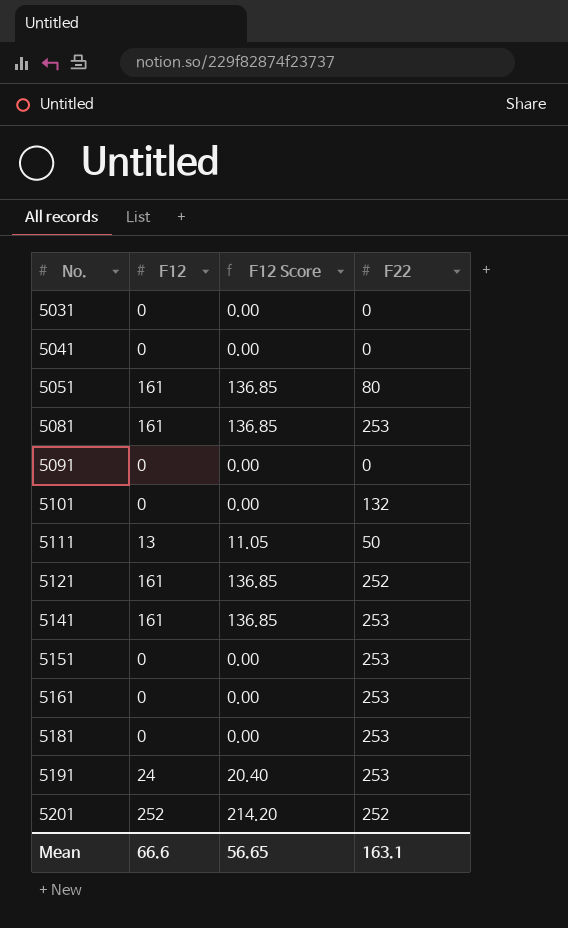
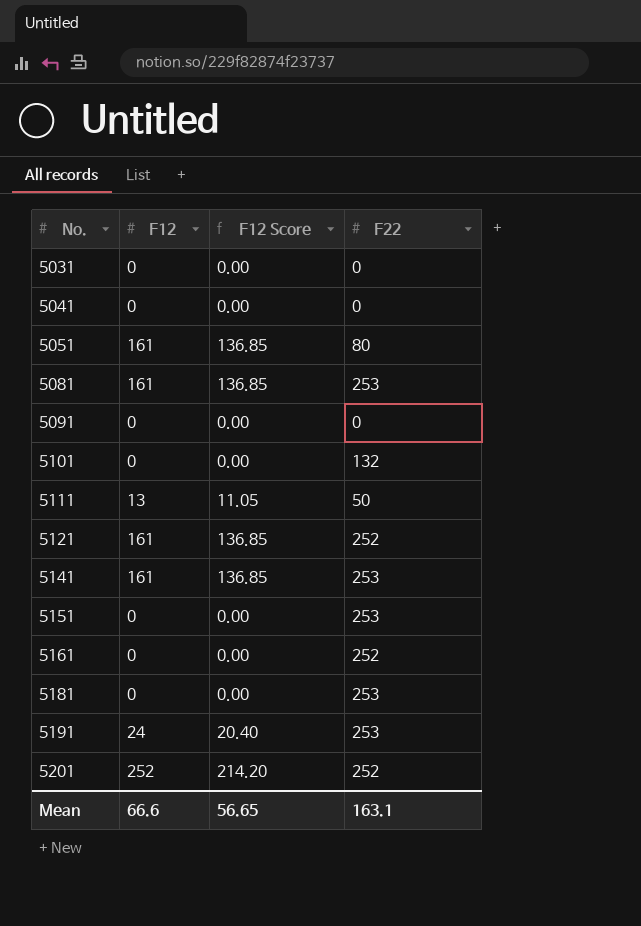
5161 | F22: 253 -> 252

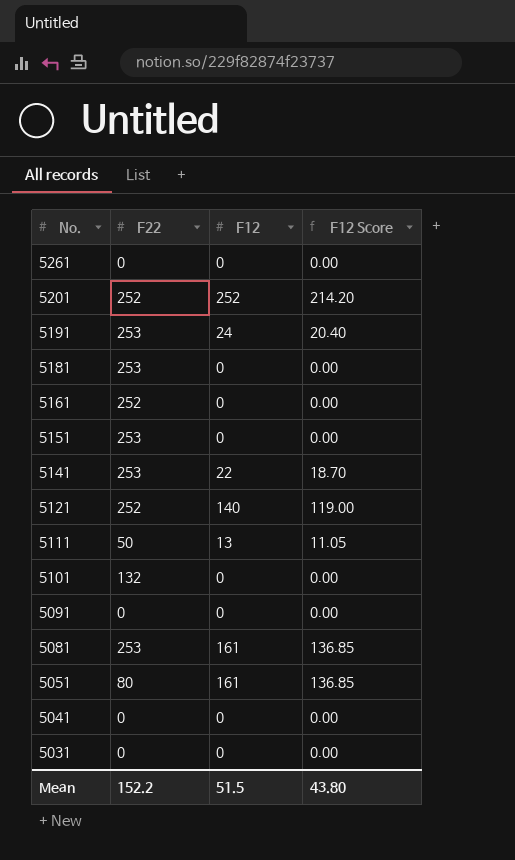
row order: No. ascending -> No. descending
column F22 | position: 4 -> 2
row 5261: none -> 0 | 0 | 0.00
5141 | F12: 161 -> 22
5141 | F12 Score: 136.85 -> 18.70
5121 | F12: 161 -> 140
5121 | F12 Score: 136.85 -> 119.00
Mean | F22: 163.1 -> 152.2
Mean | F12: 66.6 -> 51.5
Mean | F12 Score: 56.65 -> 43.80

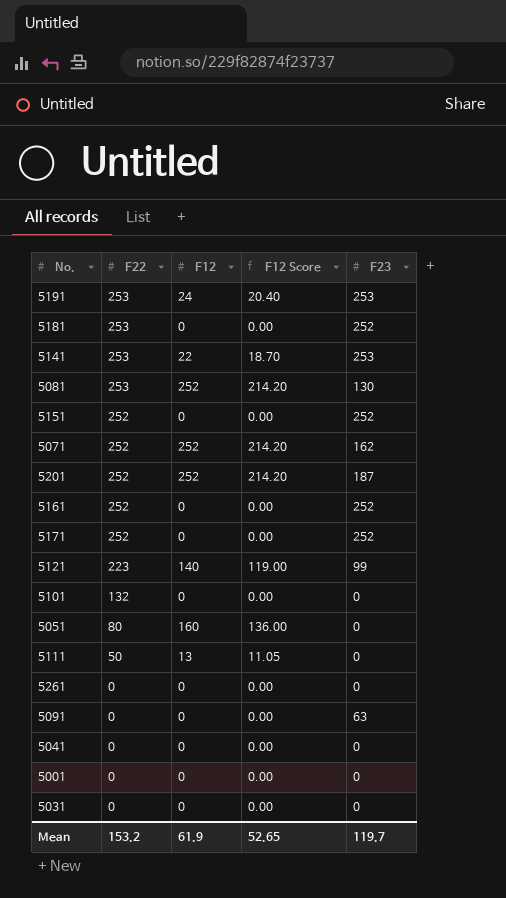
row order: No. descending -> F22 descending
column F23 | position: none -> 5
5081 | F12: 161 -> 252
5081 | F12 Score: 136.85 -> 214.20
5151 | F22: 253 -> 252
row 5071: none -> 252 | 252 | 214.20 | 162
row 5171: none -> 252 | 0 | 0.00 | 252
5121 | F22: 252 -> 223
5051 | F12: 161 -> 160
5051 | F12 Score: 136.85 -> 136.00
row 5001: none -> 0 | 0 | 0.00 | 0
Mean | F22: 152.2 -> 153.2
Mean | F12: 51.5 -> 61.9
Mean | F12 Score: 43.80 -> 52.65

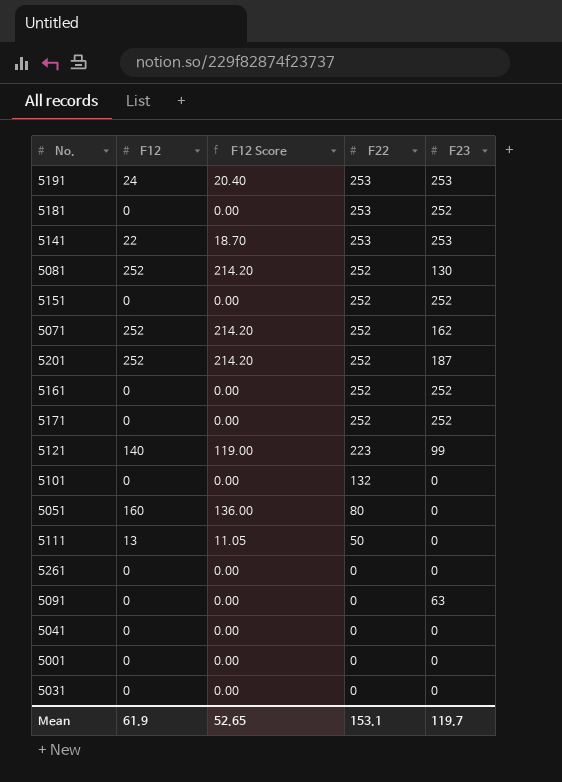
column F22 | position: 2 -> 4
5081 | F22: 253 -> 252
Mean | F22: 153.2 -> 153.1

